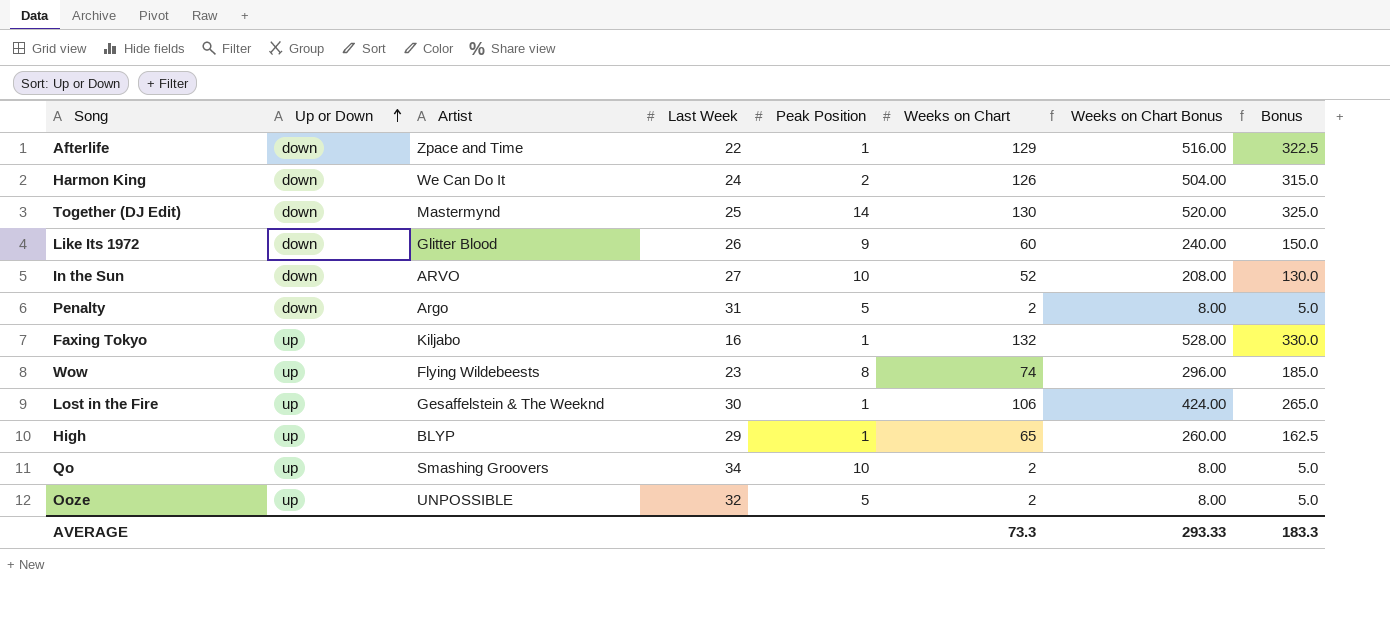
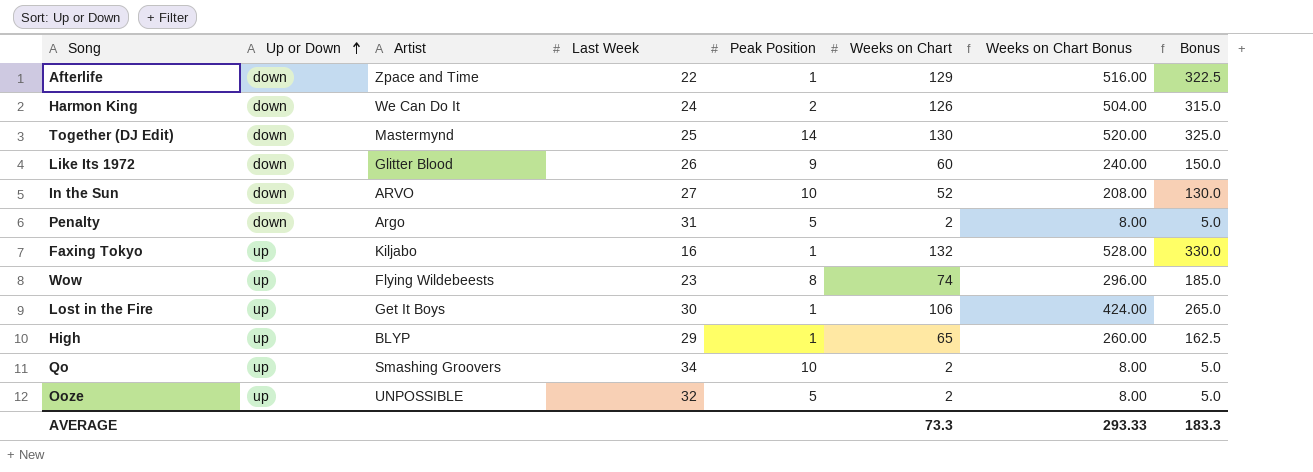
Lost in the Fire | Artist: Gesaffelstein & The Weeknd -> Get It Boys

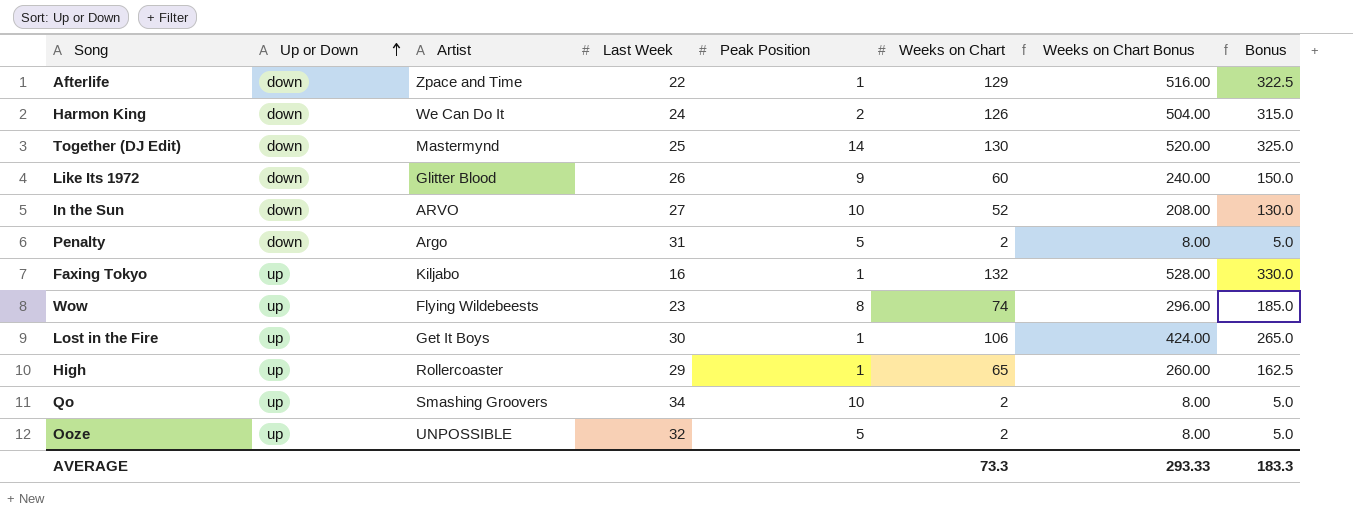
High | Artist: BLYP -> Rollercoaster

